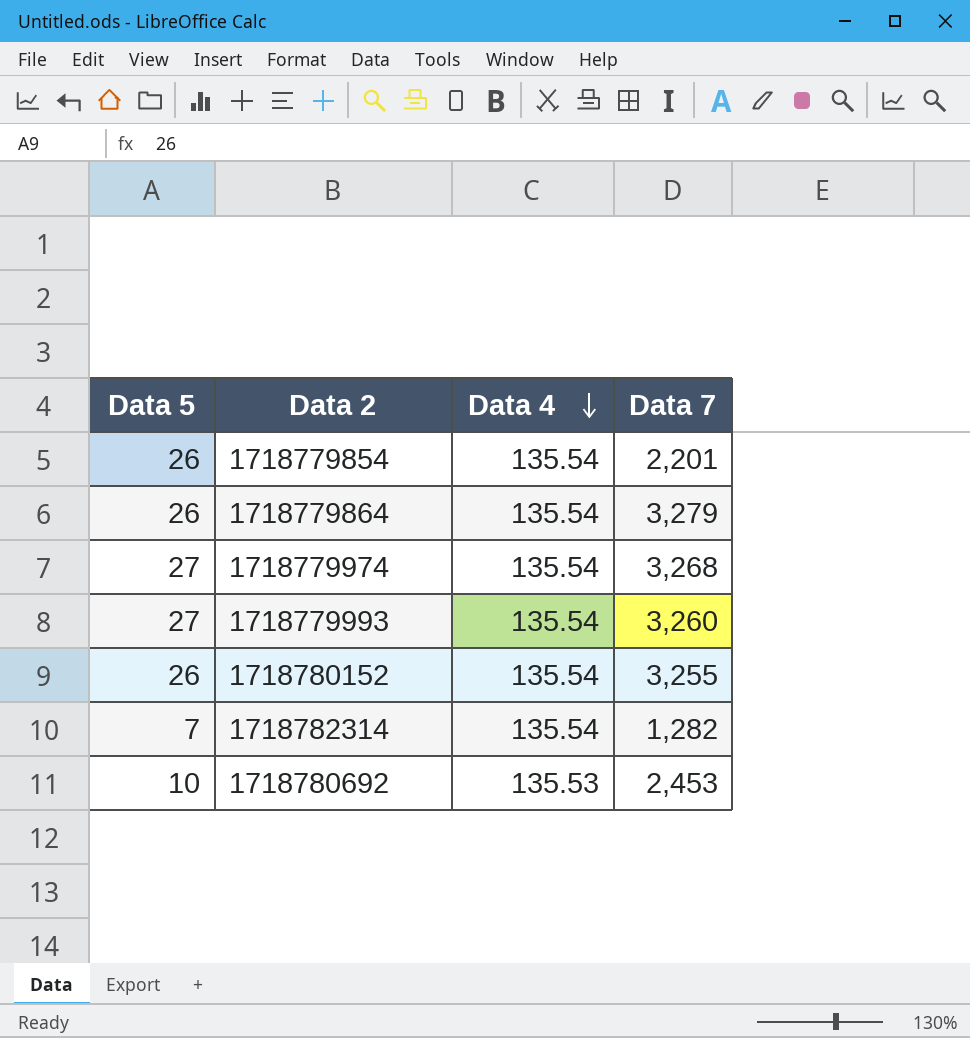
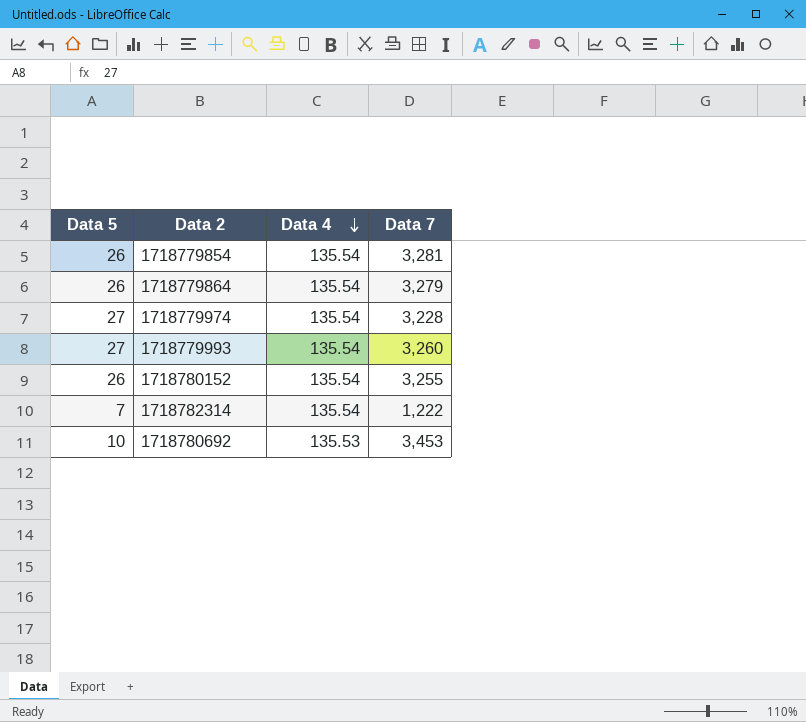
1718779854 | Data 7: 2,201 -> 3,281
1718779974 | Data 7: 3,268 -> 3,228
1718782314 | Data 7: 1,282 -> 1,222
1718780692 | Data 7: 2,453 -> 3,453

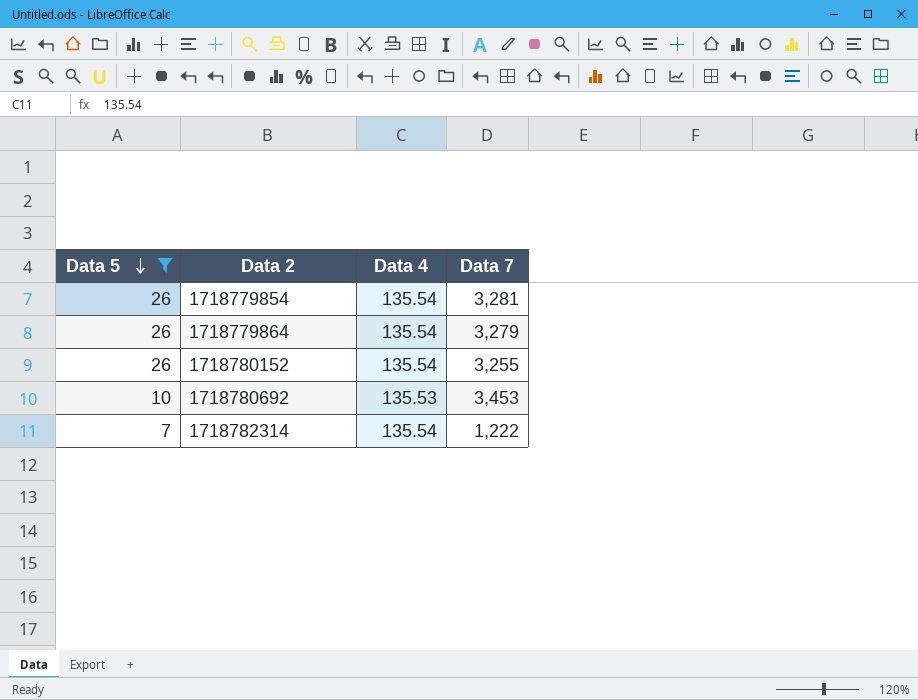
filter: none -> Data 5 != 27
row order: Data 4 descending -> Data 5 descending

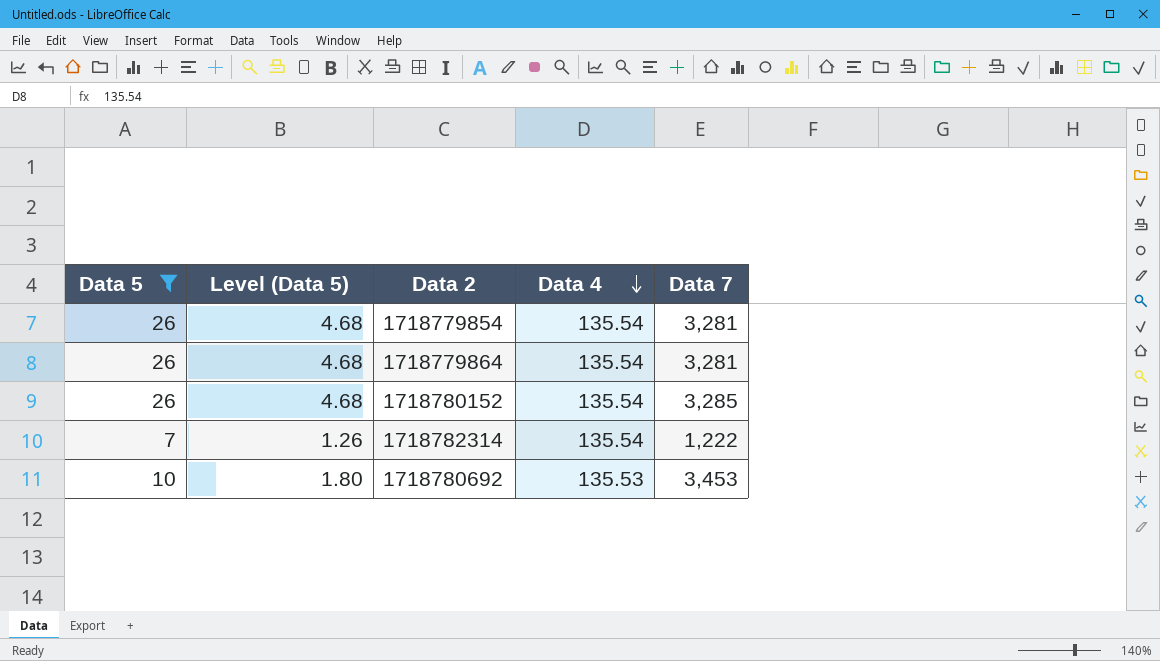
row order: Data 5 descending -> Data 4 descending
column Level (Data 5) | formula: none -> [Data 5] * 0.18
1718779864 | Data 7: 3,279 -> 3,281
1718780152 | Data 7: 3,255 -> 3,285

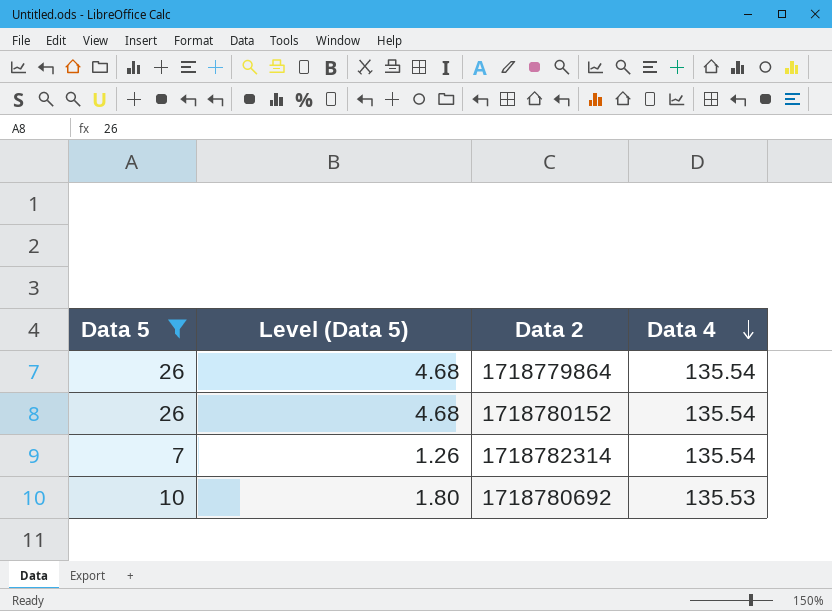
column Data 7 | position: 5 -> none
row 1718779854: 26 | 4.68 | 135.54 | 3,281 -> none

